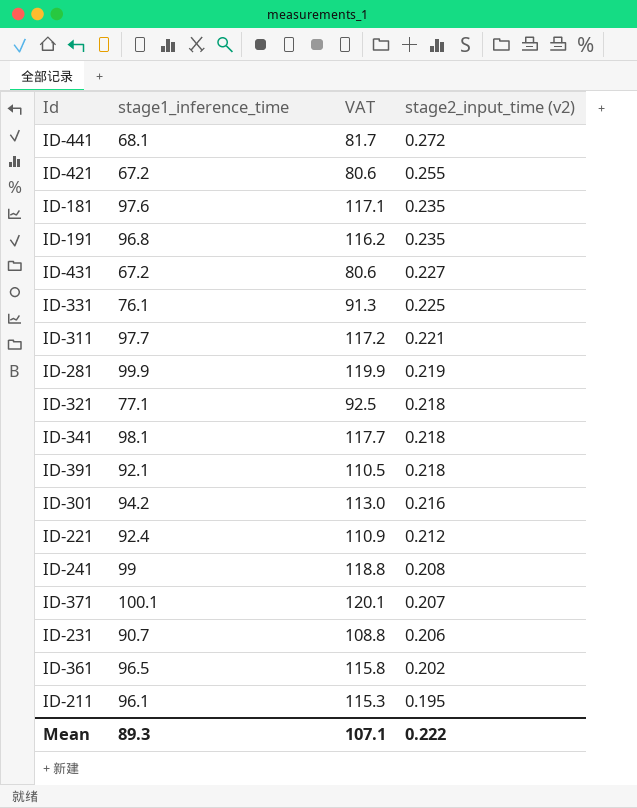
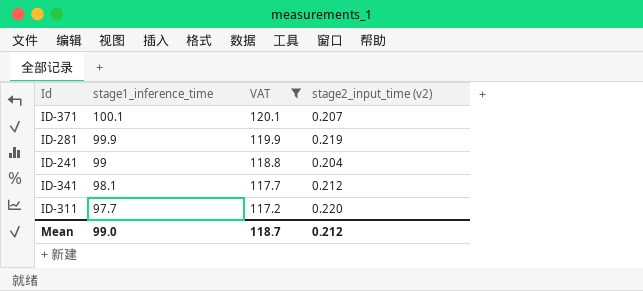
filter: none -> VAT >= 117.2
row order: stage2_input_time (v2) descending -> stage1_inference_time descending
ID-241 | stage2_input_time (v2): 0.208 -> 0.204
ID-341 | stage2_input_time (v2): 0.218 -> 0.212
ID-311 | stage2_input_time (v2): 0.221 -> 0.220
Mean | stage1_inference_time: 89.3 -> 99.0
Mean | VAT: 107.1 -> 118.7
Mean | stage2_input_time (v2): 0.222 -> 0.212

